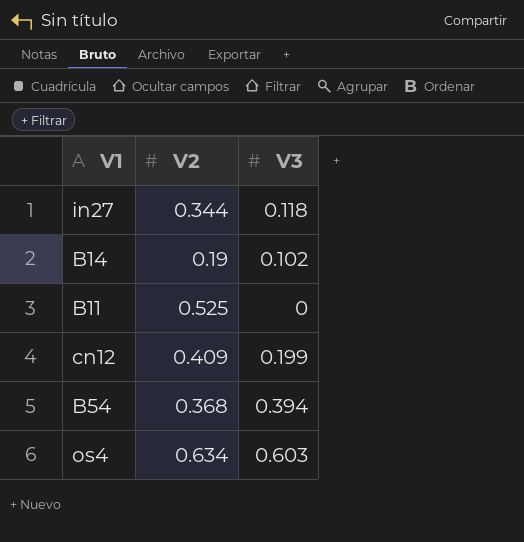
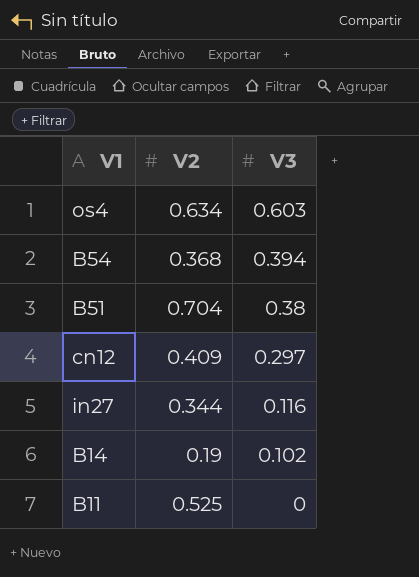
row order: none -> V3 descending
row B51: none -> 0.704 | 0.38
cn12 | V3: 0.199 -> 0.297
in27 | V3: 0.118 -> 0.116

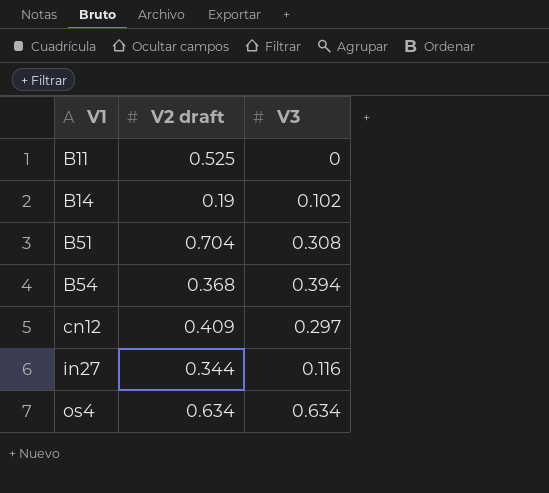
row order: V3 descending -> V1 ascending
column name: V2 -> V2 draft
B51 | V3: 0.38 -> 0.308
os4 | V3: 0.603 -> 0.634

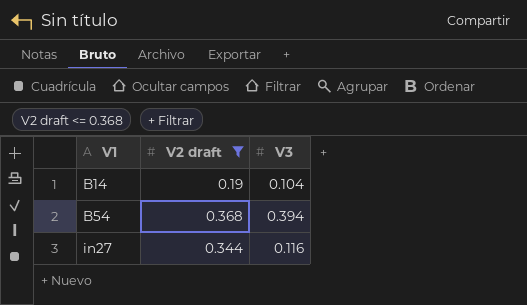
filter: none -> V2 draft <= 0.368
B14 | V3: 0.102 -> 0.104

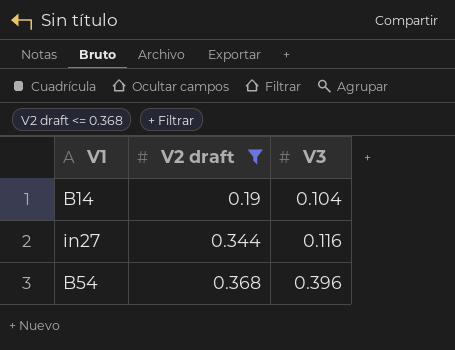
row order: V1 ascending -> V2 draft ascending
B54 | V3: 0.394 -> 0.396

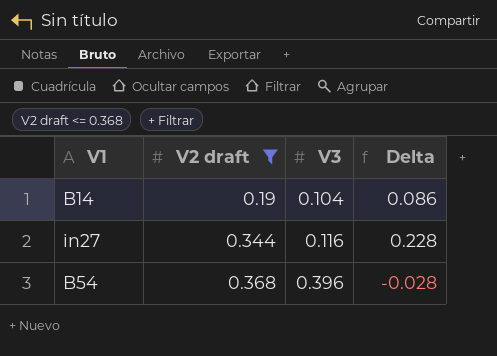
column Delta | formula: none -> [V2 draft] - [V3]

